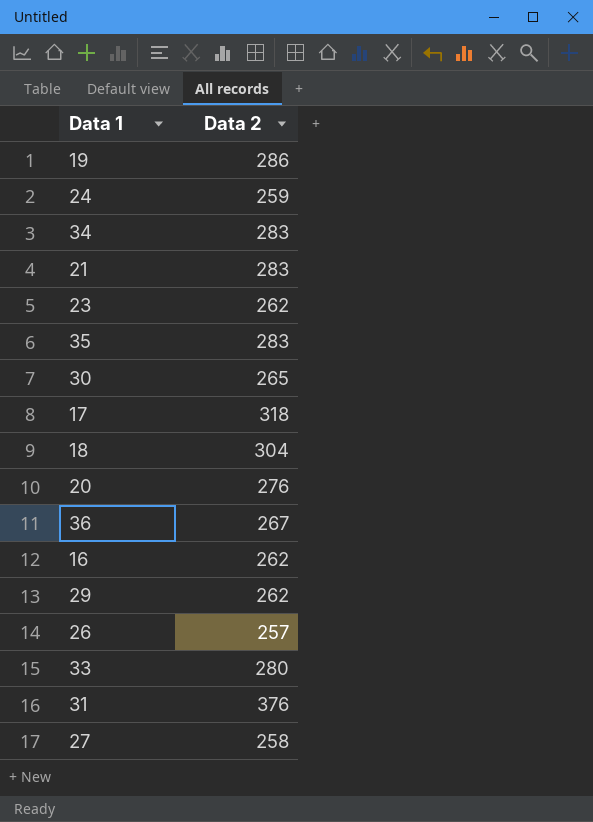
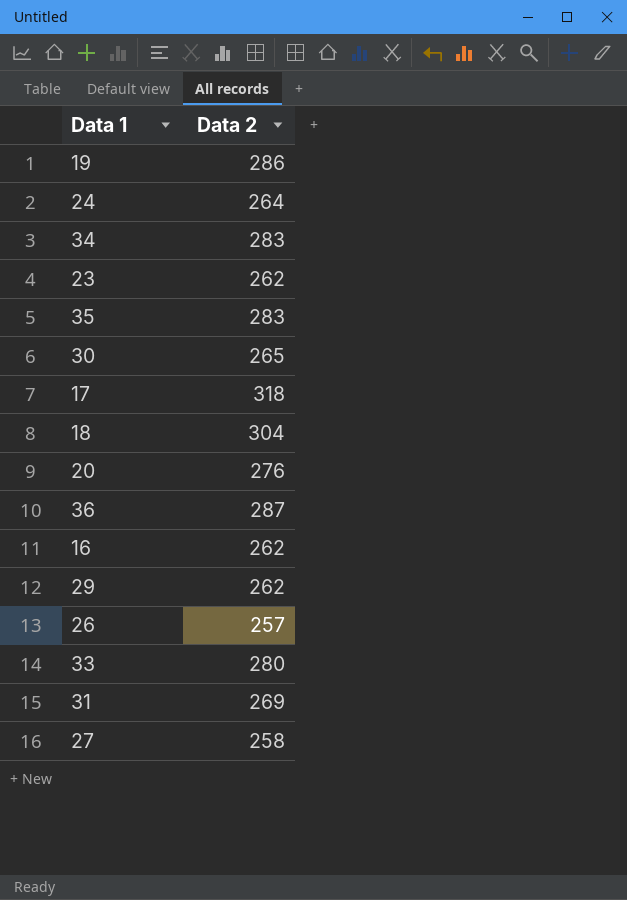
row 21: 283 -> none
24 | Data 2: 259 -> 264
36 | Data 2: 267 -> 287
31 | Data 2: 376 -> 269

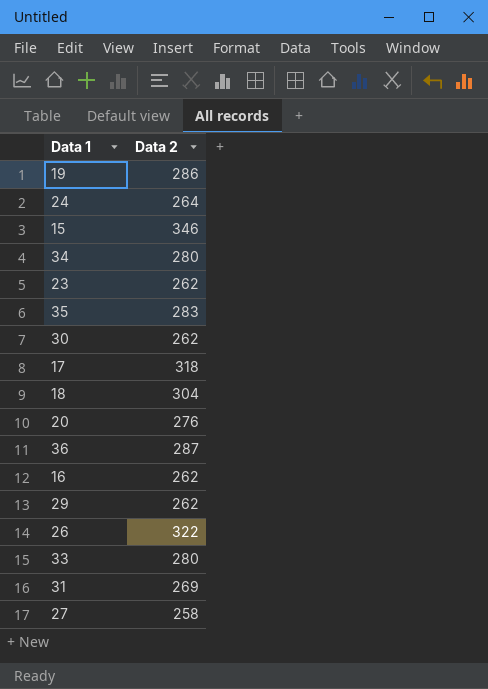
row 15: none -> 346
34 | Data 2: 283 -> 280
30 | Data 2: 265 -> 262
26 | Data 2: 257 -> 322

